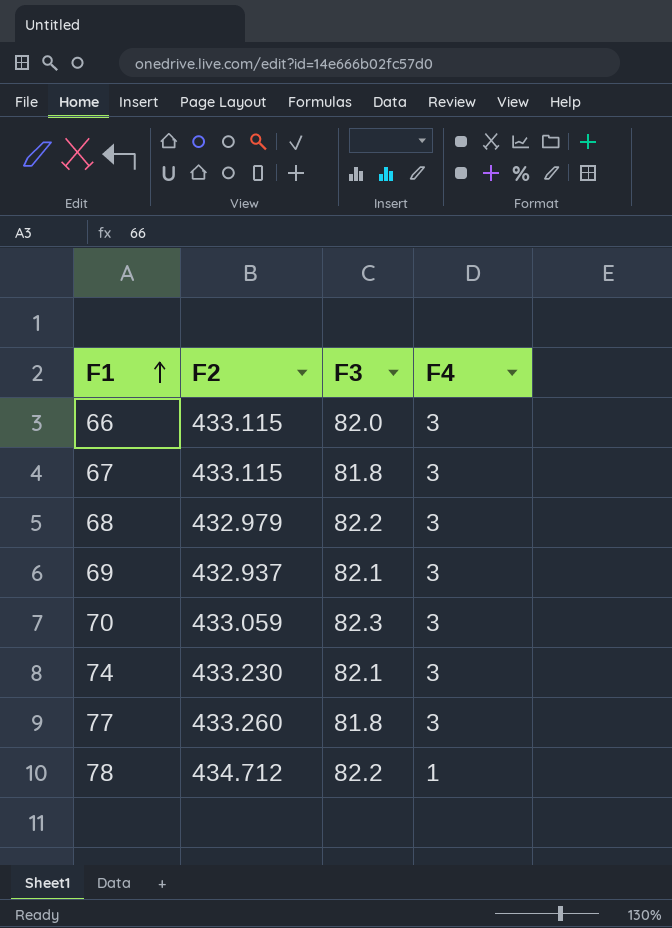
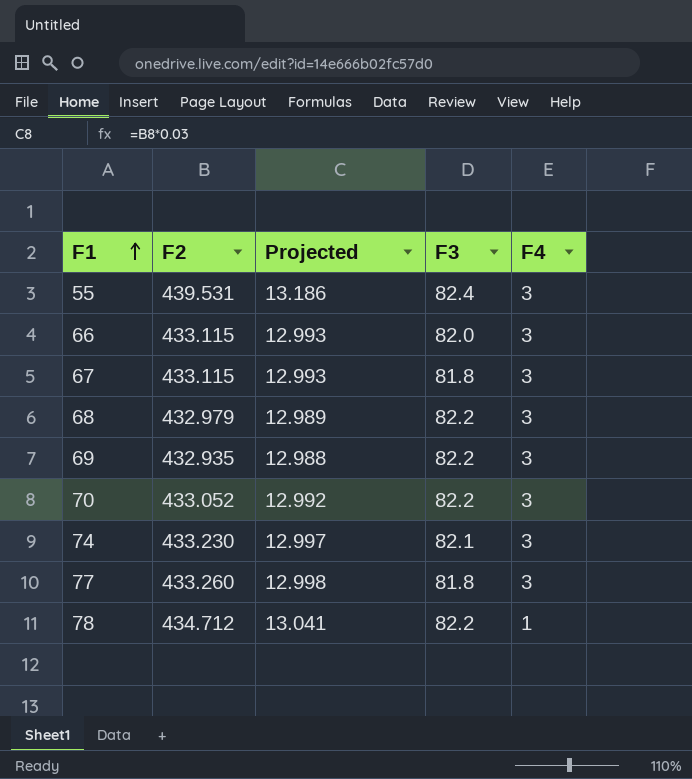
column Projected | formula: none -> [F2] * 0.03
row 55: none -> 439.531 | 13.186 | 82.4 | 3
69 | F2: 432.937 -> 432.935
69 | F3: 82.1 -> 82.2
70 | F2: 433.059 -> 433.052
70 | F3: 82.3 -> 82.2

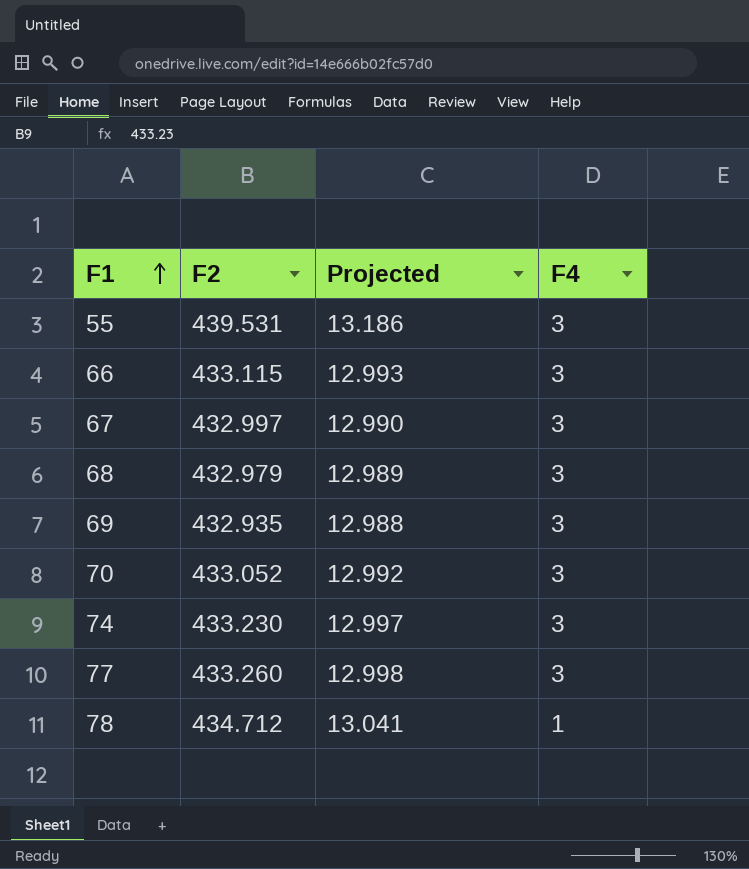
column F3 | position: 4 -> none
67 | F2: 433.115 -> 432.997
67 | Projected: 12.993 -> 12.990

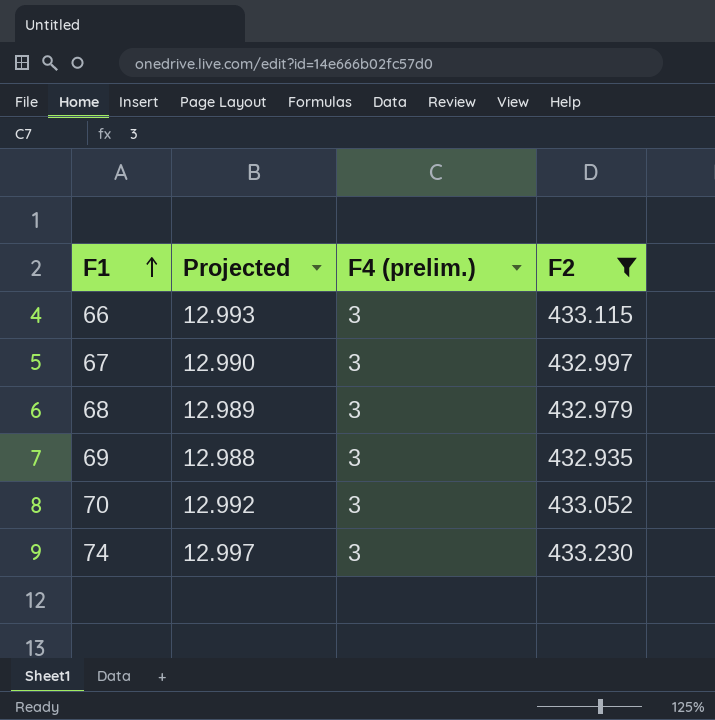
filter: none -> F2 <= 433.230
column name: F4 -> F4 (prelim.)
column F2 | position: 2 -> 4

